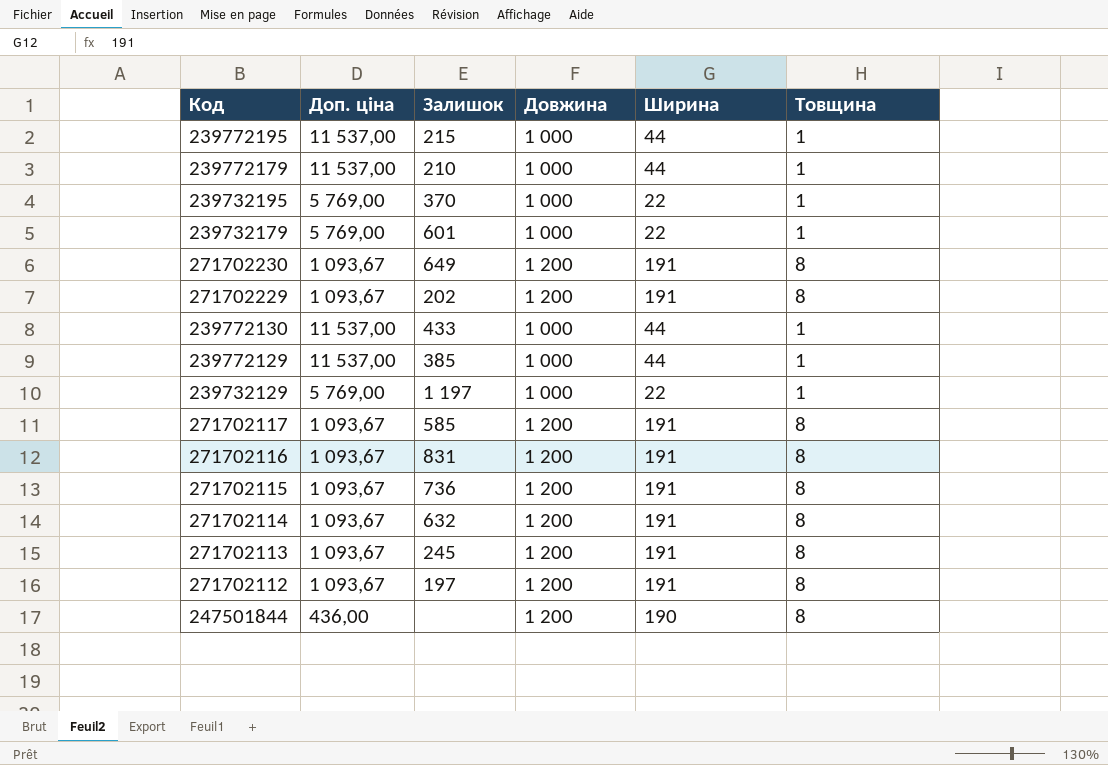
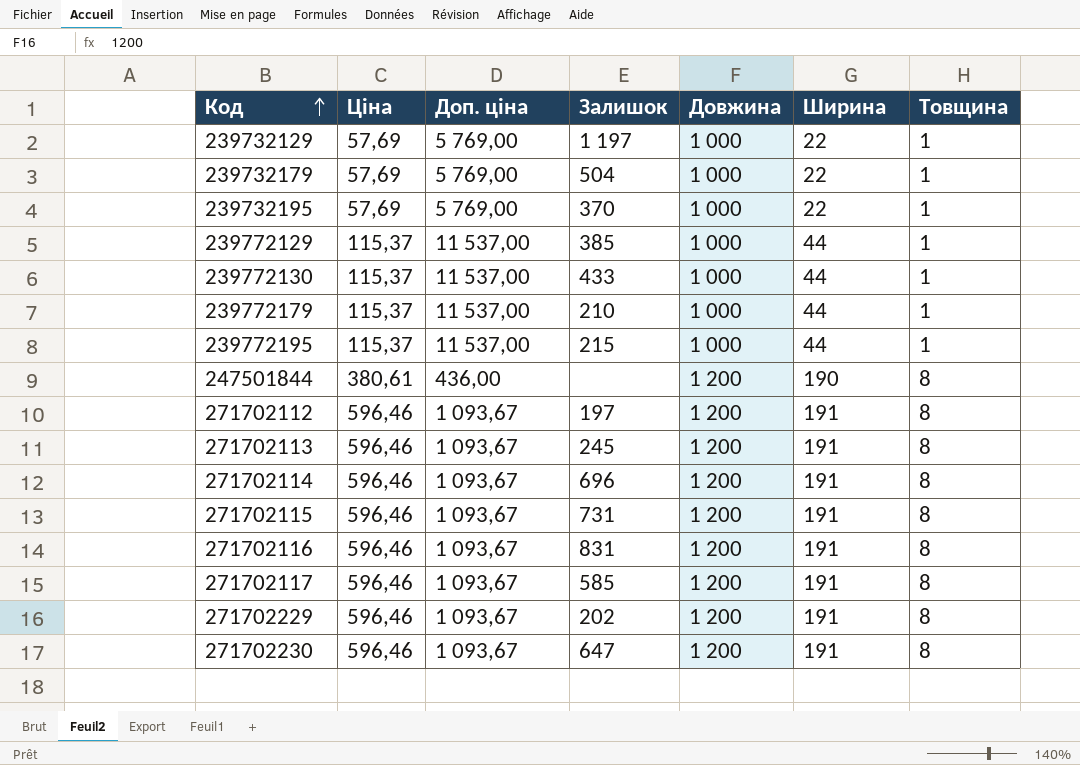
row order: none -> Код ascending
column Ціна | position: none -> 2
239732179 | Залишок: 601 -> 504
271702114 | Залишок: 632 -> 696
271702115 | Залишок: 736 -> 731
271702230 | Залишок: 649 -> 647

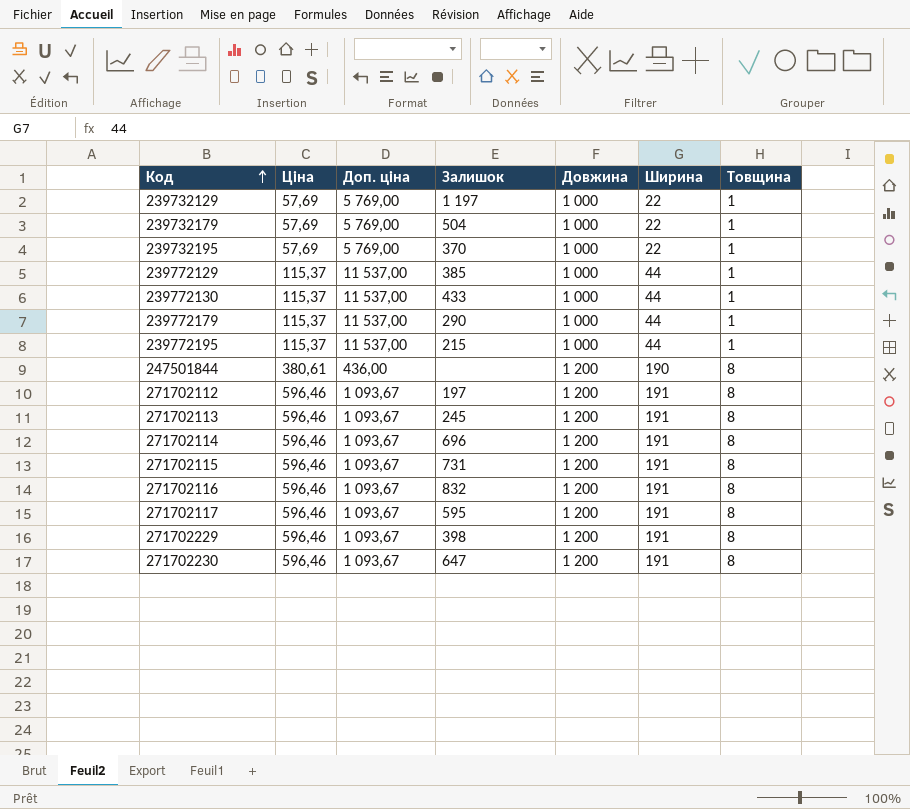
239772179 | Залишок: 210 -> 290
271702116 | Залишок: 831 -> 832
271702117 | Залишок: 585 -> 595
271702229 | Залишок: 202 -> 398

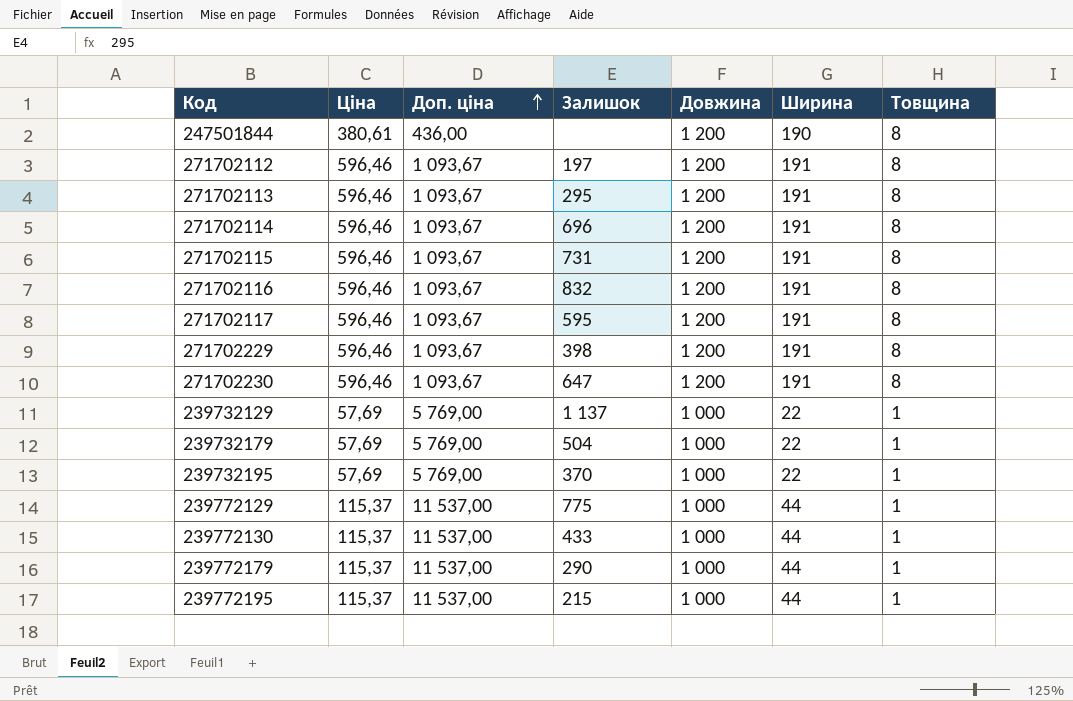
row order: Код ascending -> Доп. ціна ascending
271702113 | Залишок: 245 -> 295
239732129 | Залишок: 1 197 -> 1 137
239772129 | Залишок: 385 -> 775

